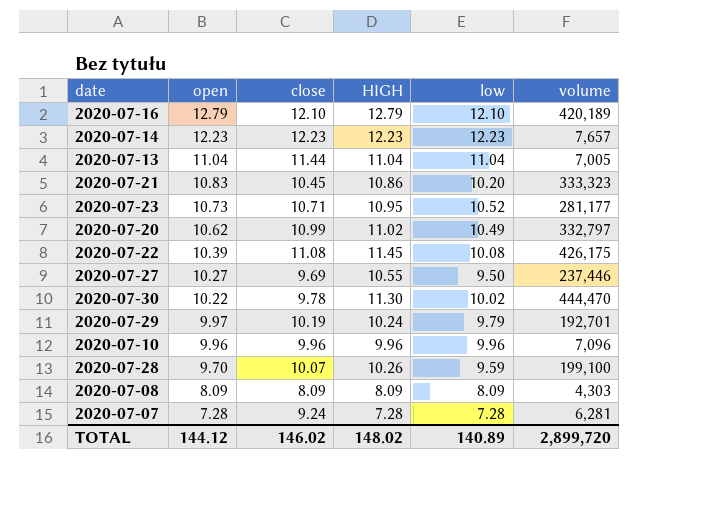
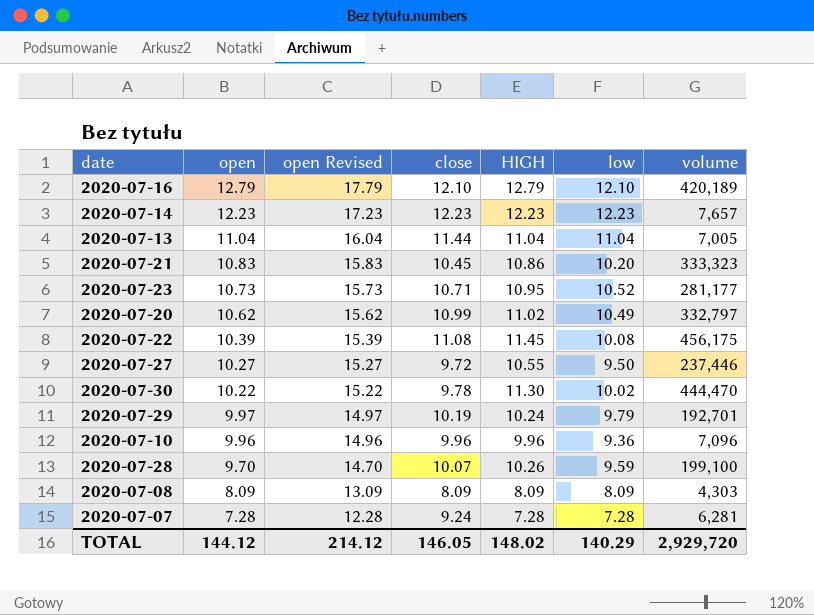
column open Revised | formula: none -> [open] + 5
2020-07-22 | volume: 426,175 -> 456,175
2020-07-27 | close: 9.69 -> 9.72
2020-07-10 | low: 9.96 -> 9.36
TOTAL | close: 146.02 -> 146.05
TOTAL | low: 140.89 -> 140.29
TOTAL | volume: 2,899,720 -> 2,929,720

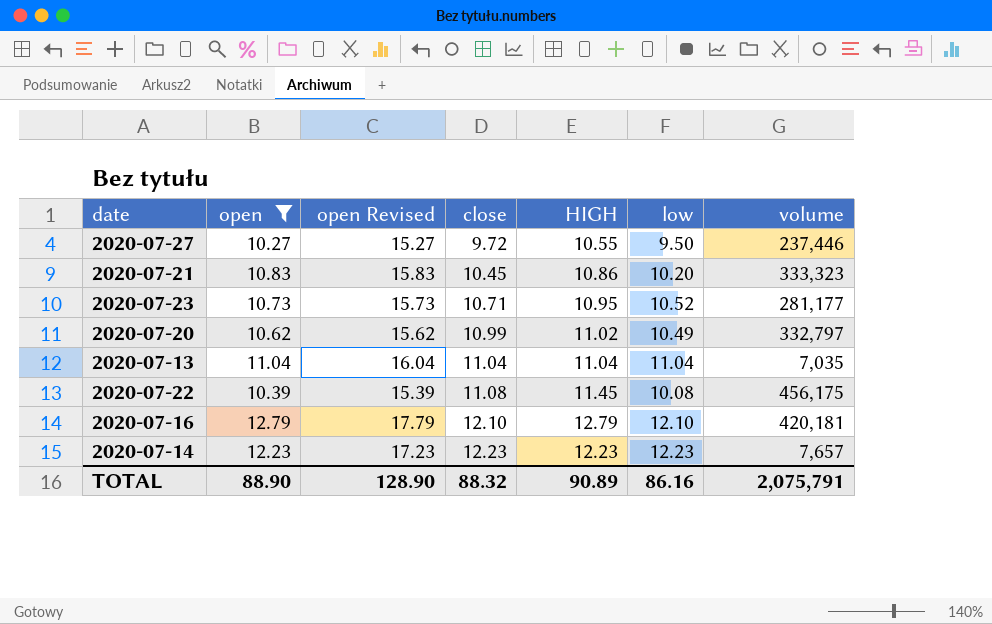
filter: none -> open >= 10.27
row order: open descending -> close ascending
2020-07-13 | close: 11.44 -> 11.04
2020-07-13 | volume: 7,005 -> 7,035
2020-07-16 | volume: 420,189 -> 420,181
TOTAL | open: 144.12 -> 88.90
TOTAL | open Revised: 214.12 -> 128.90
TOTAL | close: 146.05 -> 88.32
TOTAL | HIGH: 148.02 -> 90.89
TOTAL | low: 140.29 -> 86.16
TOTAL | volume: 2,929,720 -> 2,075,791

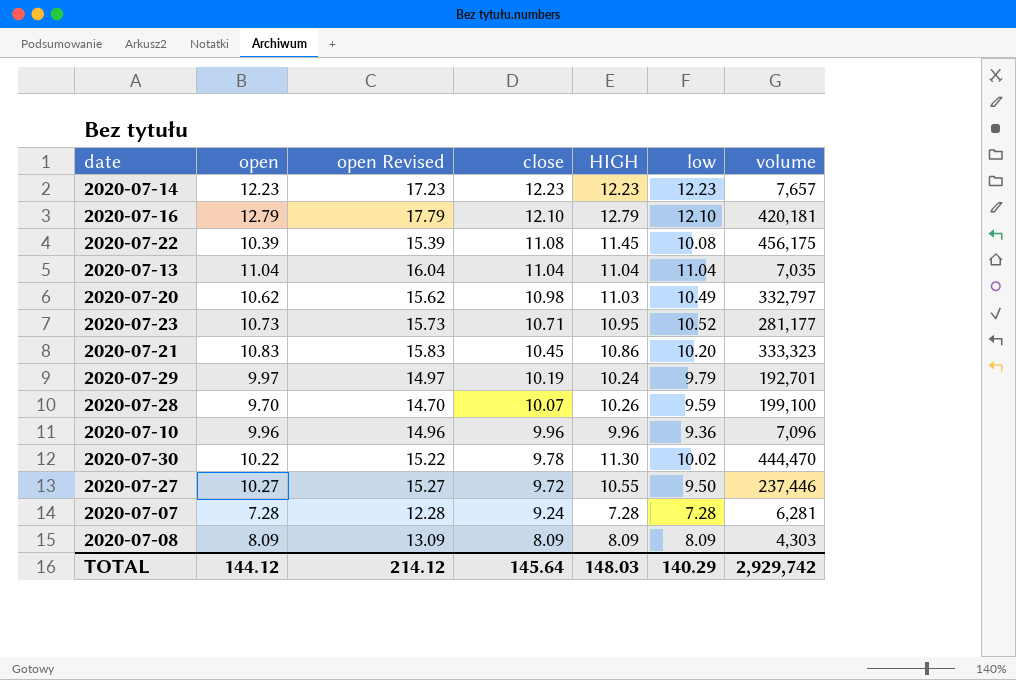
filter: open >= 10.27 -> none
row order: close ascending -> close descending
2020-07-20 | close: 10.99 -> 10.98
2020-07-20 | HIGH: 11.02 -> 11.03
TOTAL | open: 88.90 -> 144.12
TOTAL | open Revised: 128.90 -> 214.12
TOTAL | close: 88.32 -> 145.64
TOTAL | HIGH: 90.89 -> 148.03
TOTAL | low: 86.16 -> 140.29
TOTAL | volume: 2,075,791 -> 2,929,742

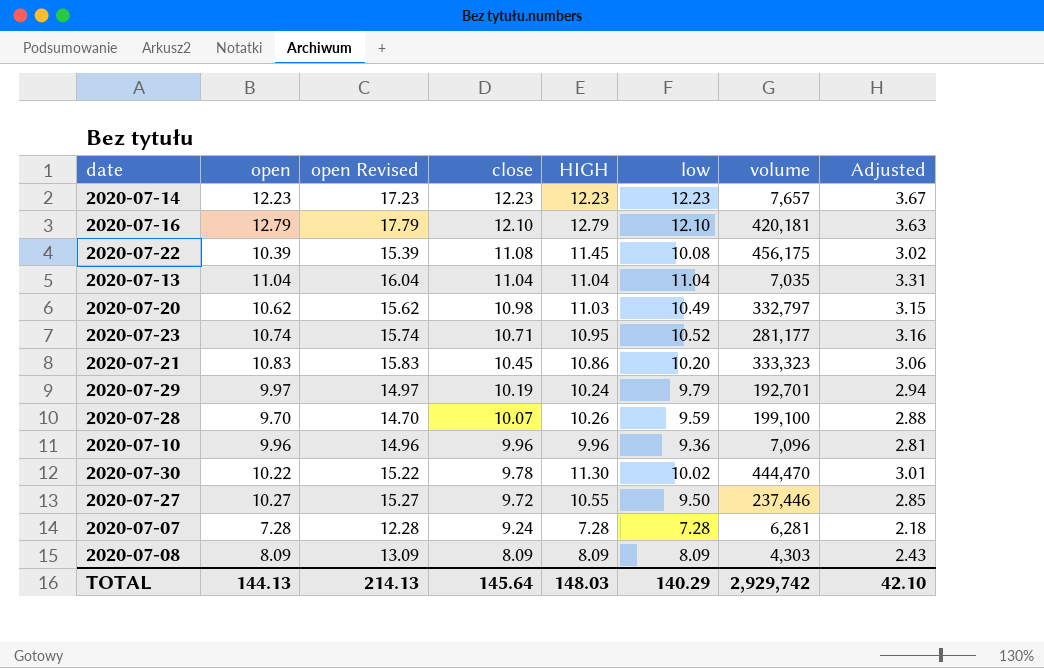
column Adjusted | formula: none -> [low] * 0.3
2020-07-23 | open: 10.73 -> 10.74
2020-07-23 | open Revised: 15.73 -> 15.74
TOTAL | open: 144.12 -> 144.13
TOTAL | open Revised: 214.12 -> 214.13

